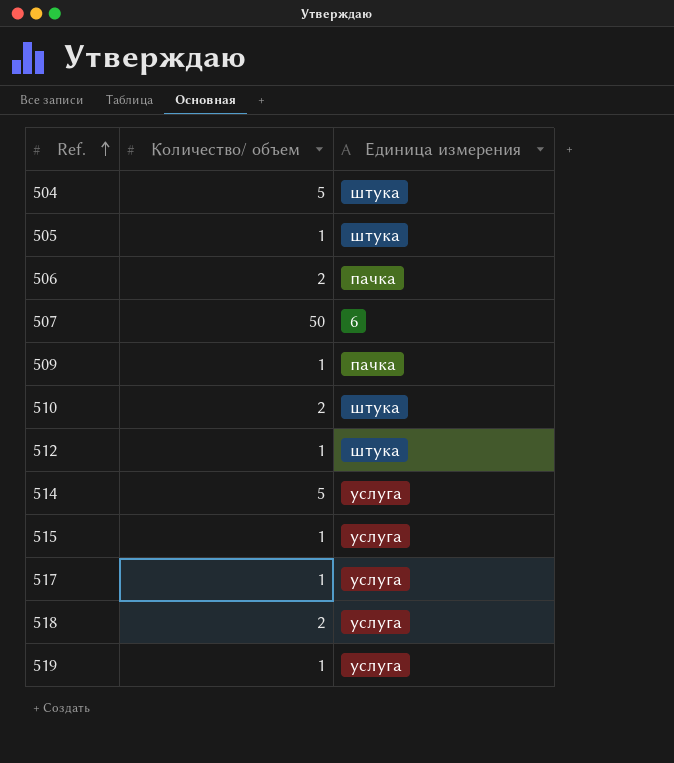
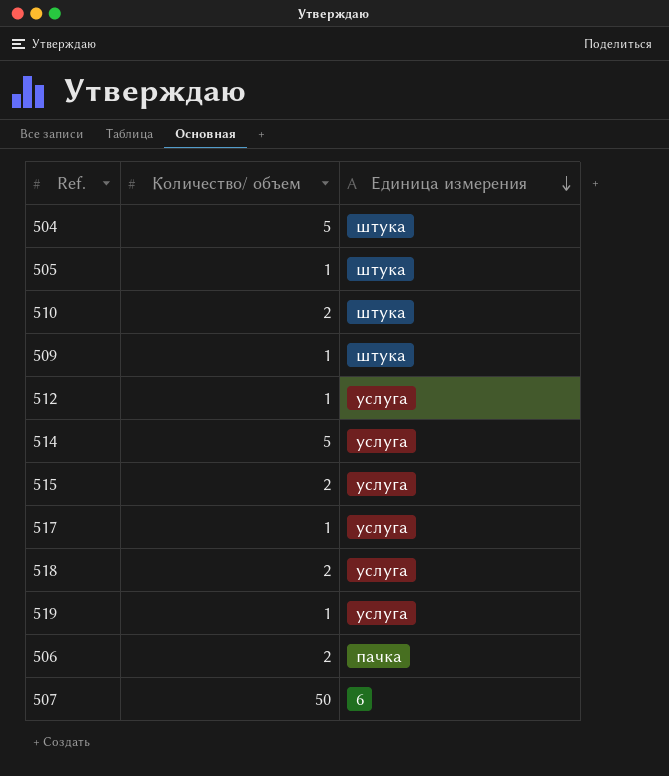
row order: Ref. ascending -> Единица измерения descending
509 | Единица измерения: пачка -> штука
512 | Единица измерения: штука -> услуга
515 | Количество/ объем: 1 -> 2

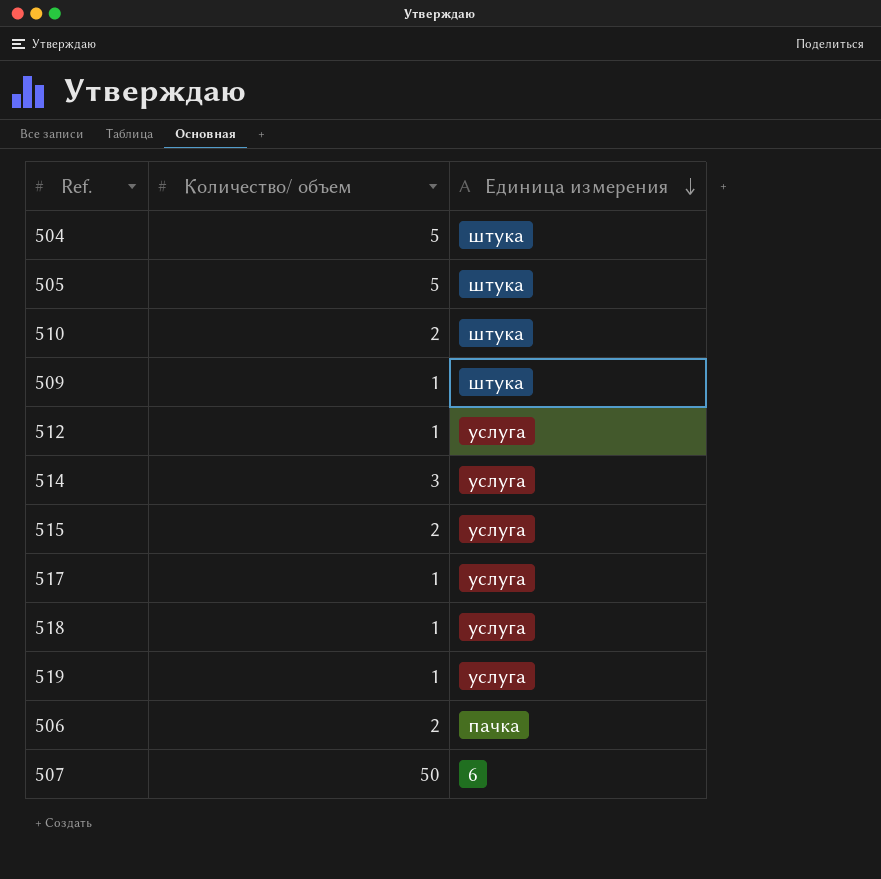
505 | Количество/ объем: 1 -> 5
514 | Количество/ объем: 5 -> 3
518 | Количество/ объем: 2 -> 1

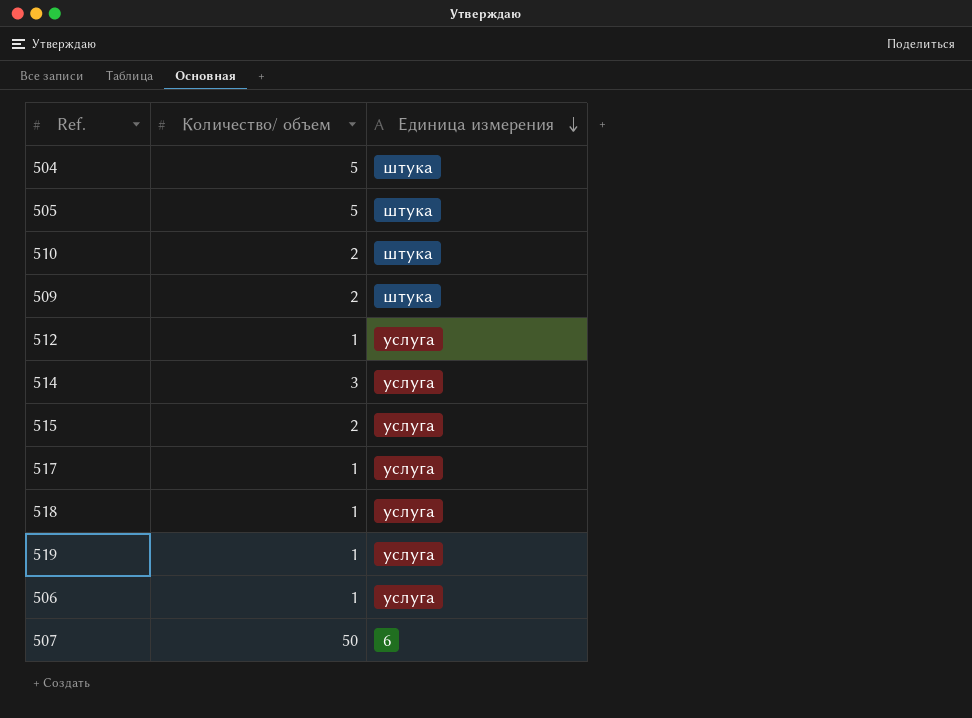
509 | Количество/ объем: 1 -> 2
506 | Количество/ объем: 2 -> 1
506 | Единица измерения: пачка -> услуга

